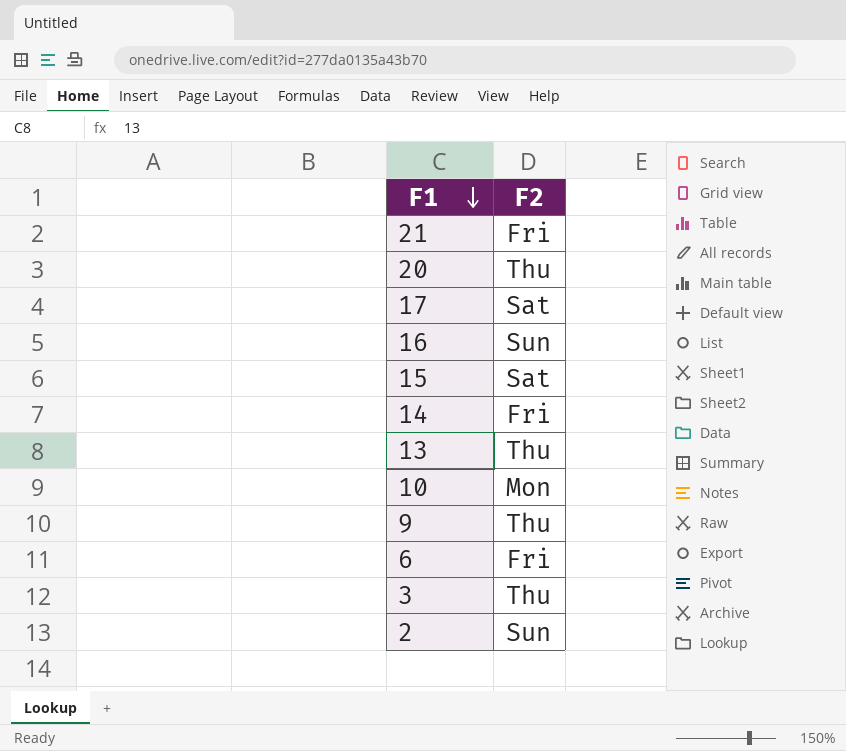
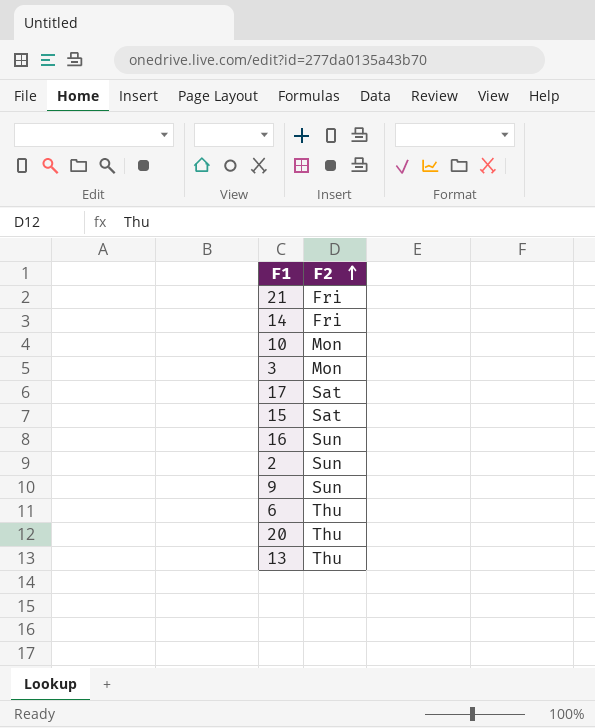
row order: F1 descending -> F2 ascending
3 | F2: Thu -> Mon
9 | F2: Thu -> Sun
6 | F2: Fri -> Thu

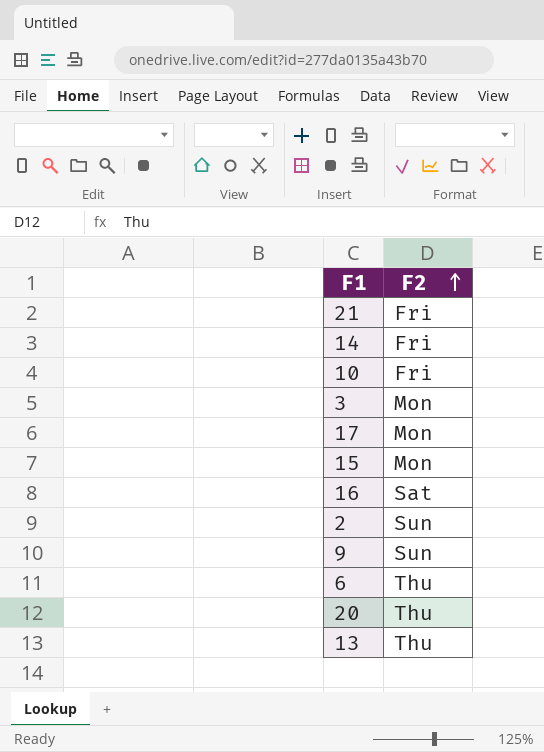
10 | F2: Mon -> Fri
17 | F2: Sat -> Mon
15 | F2: Sat -> Mon
16 | F2: Sun -> Sat

